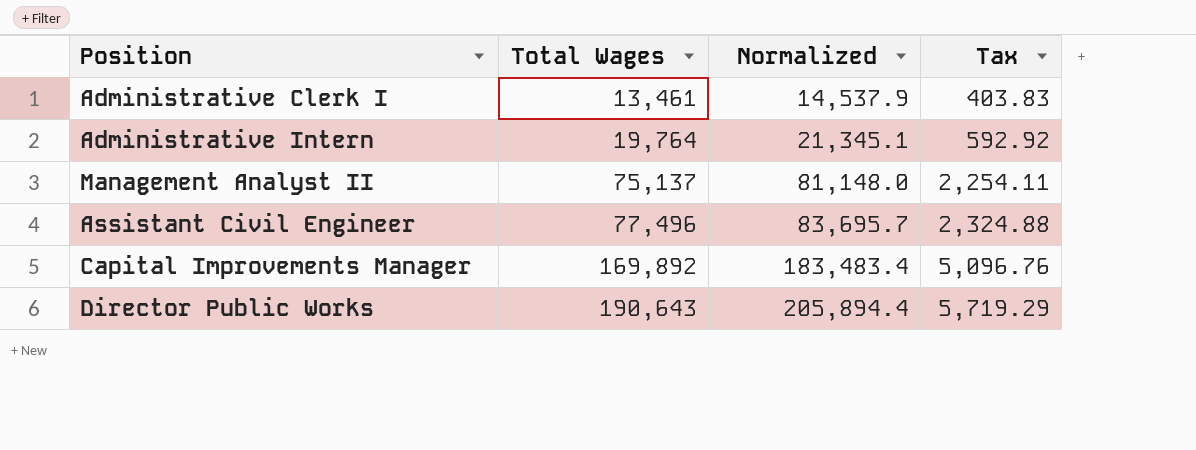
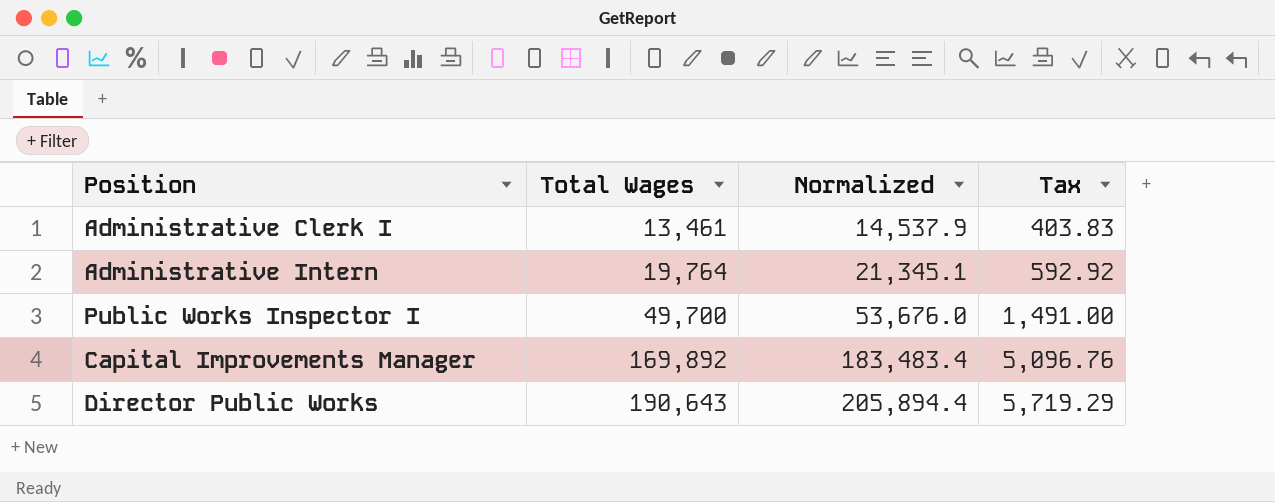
row Management Analyst II: 75,137 | 81,148.0 | 2,254.11 -> none
row Assistant Civil Engineer: 77,496 | 83,695.7 | 2,324.88 -> none
row Public Works Inspector I: none -> 49,700 | 53,676.0 | 1,491.00

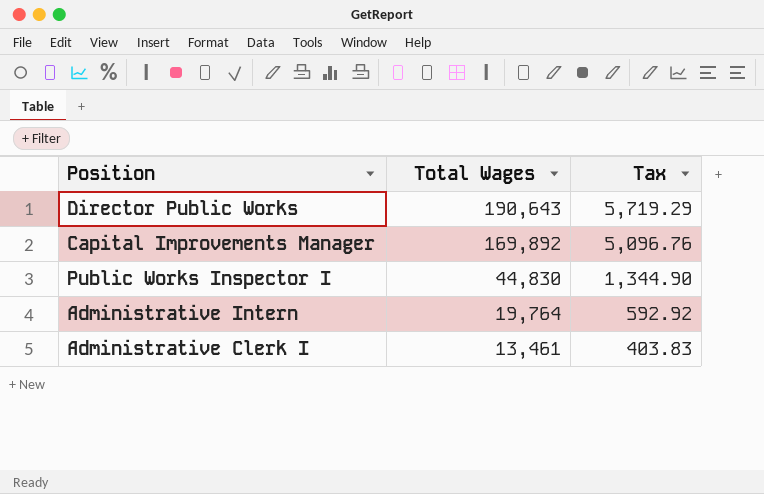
row order: Total Wages ascending -> Total Wages descending
column Normalized | formula: [Total Wages] * 1.08 -> none
Public Works Inspector I | Total Wages: 49,700 -> 44,830
Public Works Inspector I | Tax: 1,491.00 -> 1,344.90

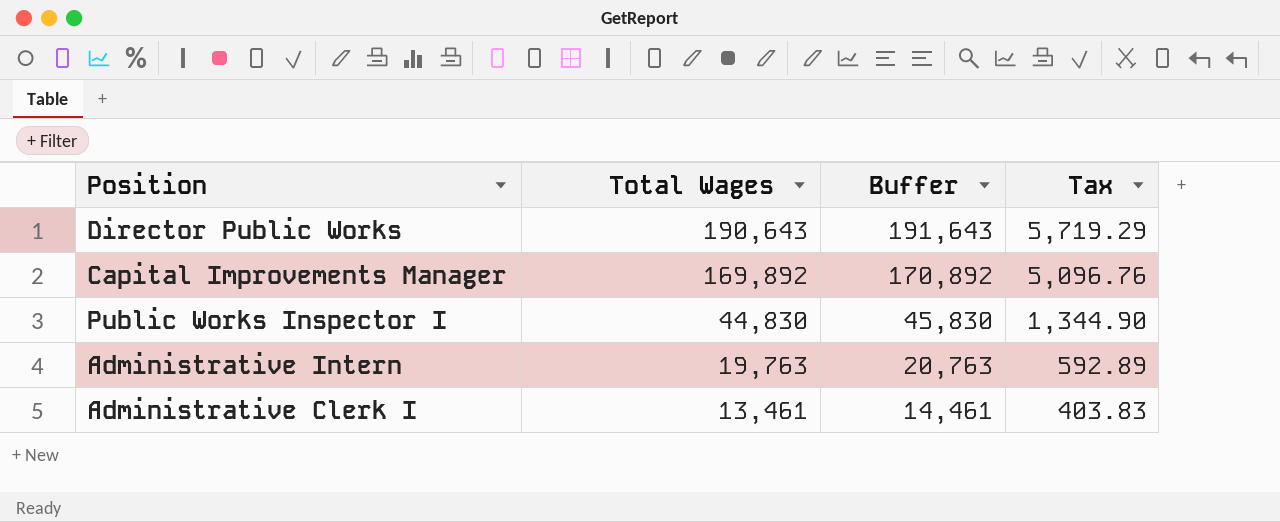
column Buffer | formula: none -> [Total Wages] + 1000
Administrative Intern | Total Wages: 19,764 -> 19,763
Administrative Intern | Tax: 592.92 -> 592.89

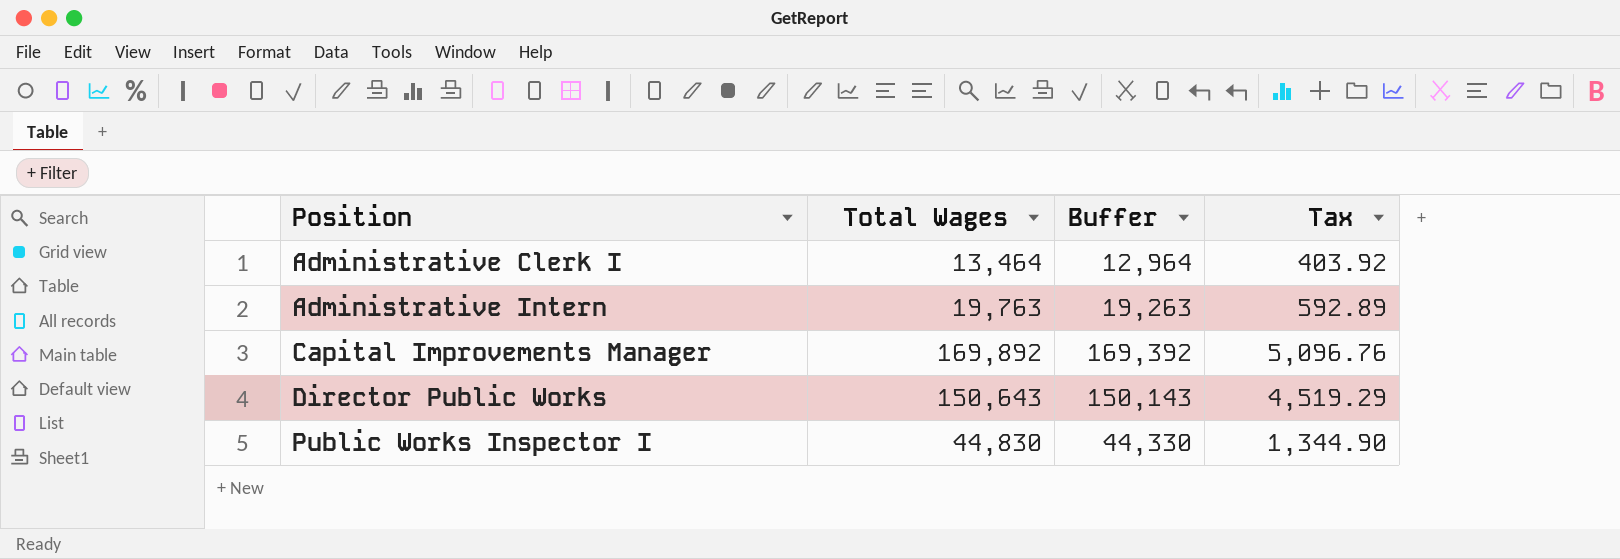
row order: Total Wages descending -> Position ascending
column Buffer | formula: [Total Wages] + 1000 -> [Total Wages] - 500
Administrative Clerk I | Total Wages: 13,461 -> 13,464
Administrative Clerk I | Tax: 403.83 -> 403.92
Director Public Works | Total Wages: 190,643 -> 150,643
Director Public Works | Tax: 5,719.29 -> 4,519.29

